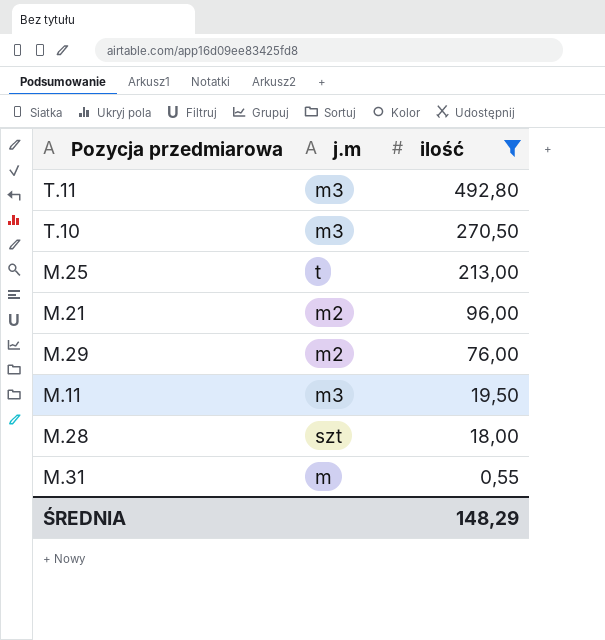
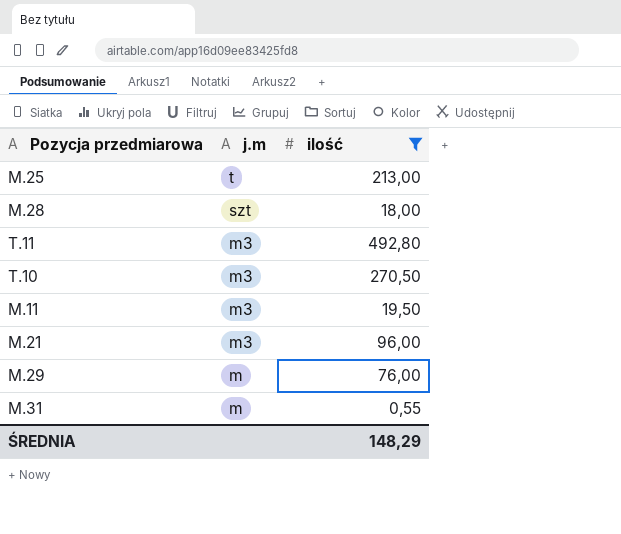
row order: ilość descending -> j.m descending
M.21 | j.m: m2 -> m3
M.29 | j.m: m2 -> m

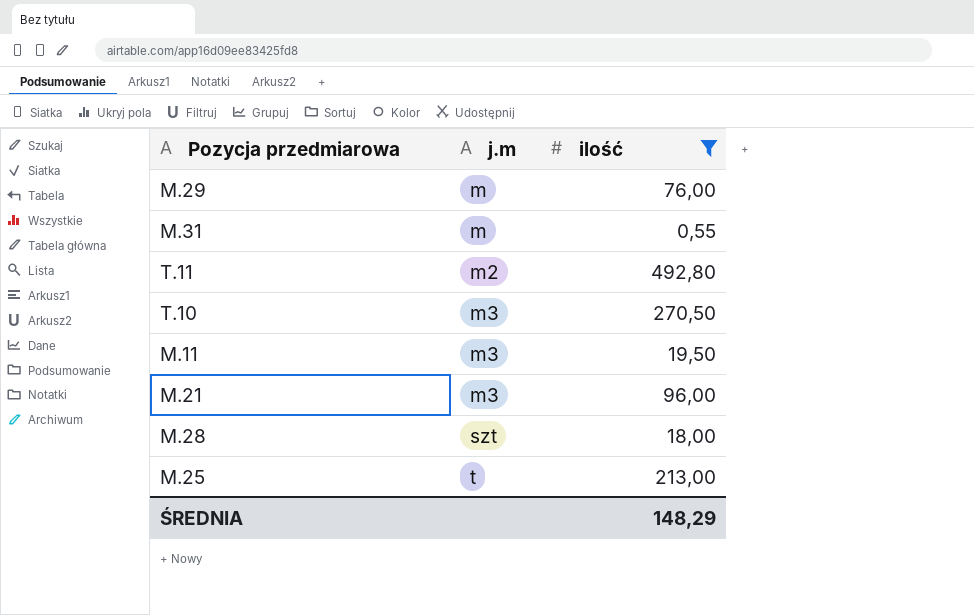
row order: j.m descending -> j.m ascending
T.11 | j.m: m3 -> m2

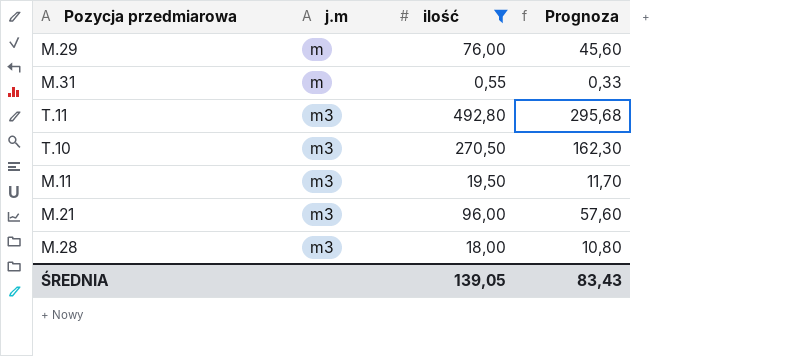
column Prognoza | formula: none -> [ilość] * 0,6
row M.25: t | 213,00 -> none
T.11 | j.m: m2 -> m3
M.28 | j.m: szt -> m3
ŚREDNIA | ilość: 148,29 -> 139,05

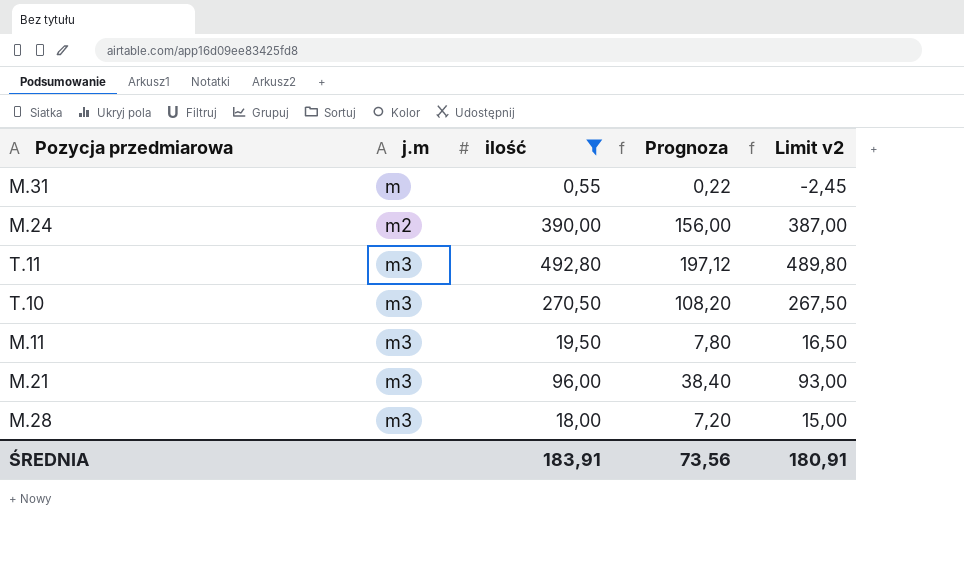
column Prognoza | formula: [ilość] * 0,6 -> [ilość] * 0,4
column Limit v2 | formula: none -> [ilość] - 3
row M.29: m | 76,00 | 45,60 -> none
row M.24: none -> m2 | 390,00 | 156,00 | 387,00
ŚREDNIA | ilość: 139,05 -> 183,91
ŚREDNIA | Prognoza: 83,43 -> 73,56

